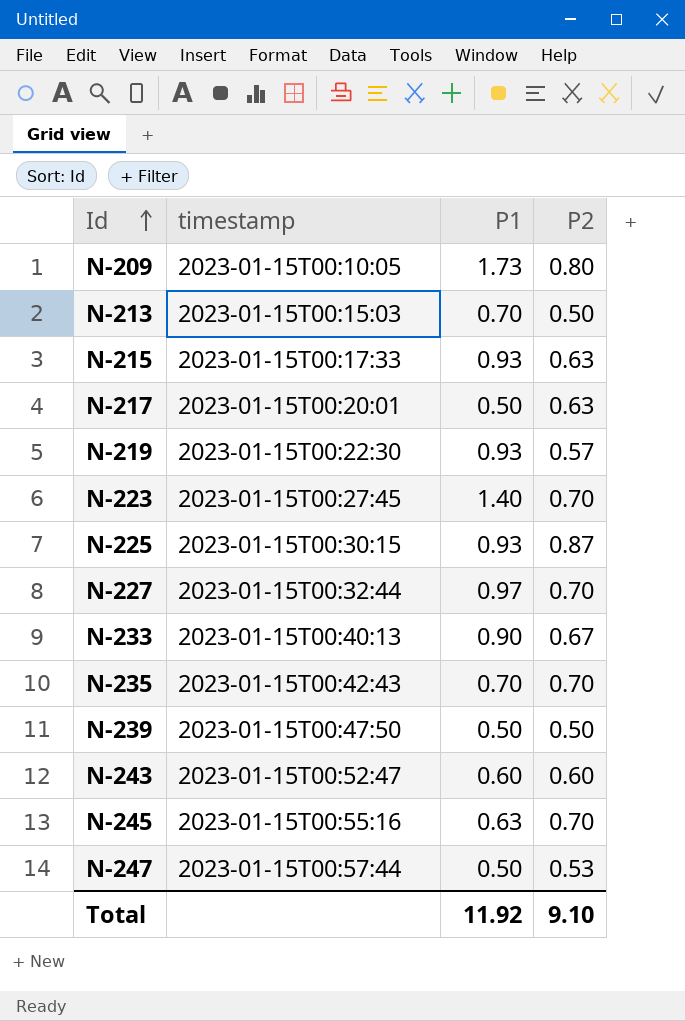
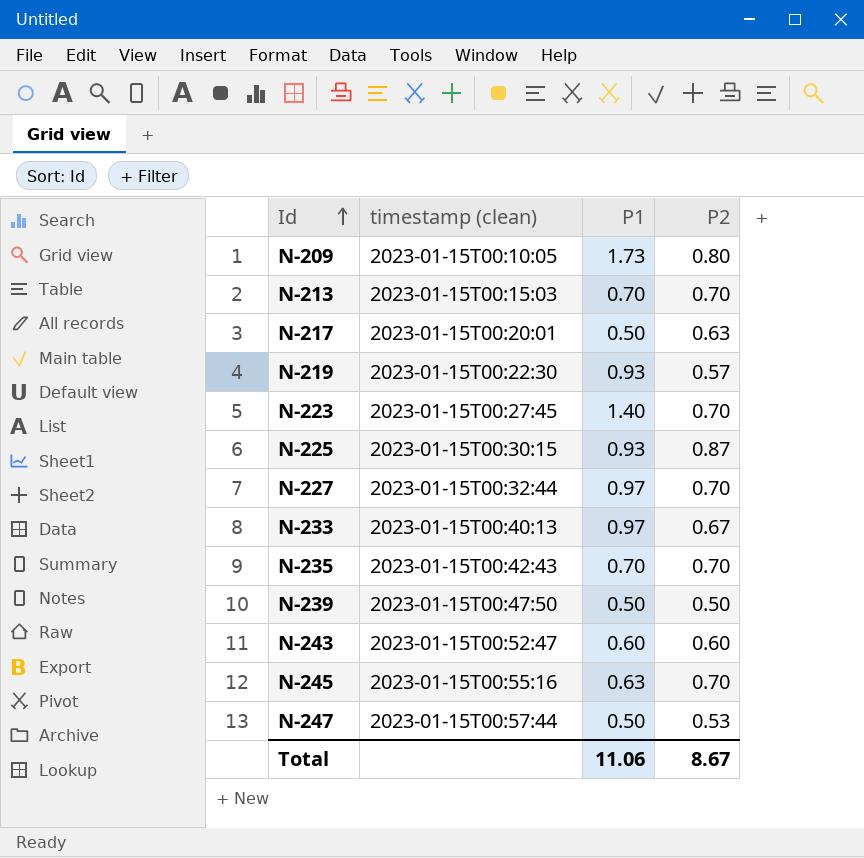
column name: timestamp -> timestamp (clean)
row N-215: 2023-01-15T00:17:33 | 0.93 | 0.63 -> none
N-213 | P2: 0.50 -> 0.70
N-233 | P1: 0.90 -> 0.97
Total | P1: 11.92 -> 11.06
Total | P2: 9.10 -> 8.67

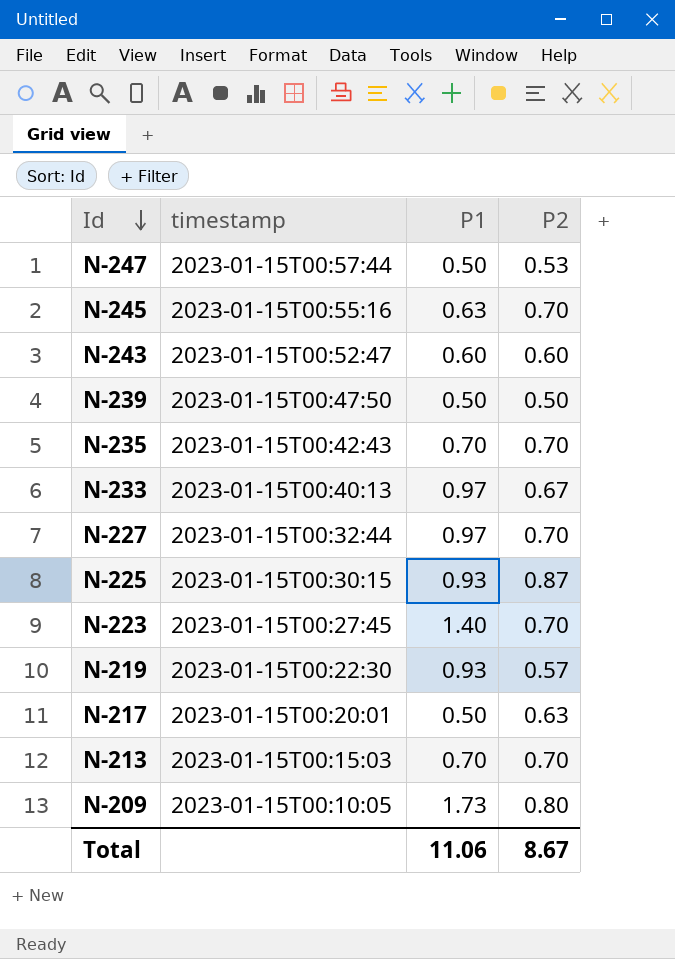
row order: Id ascending -> Id descending
column name: timestamp (clean) -> timestamp

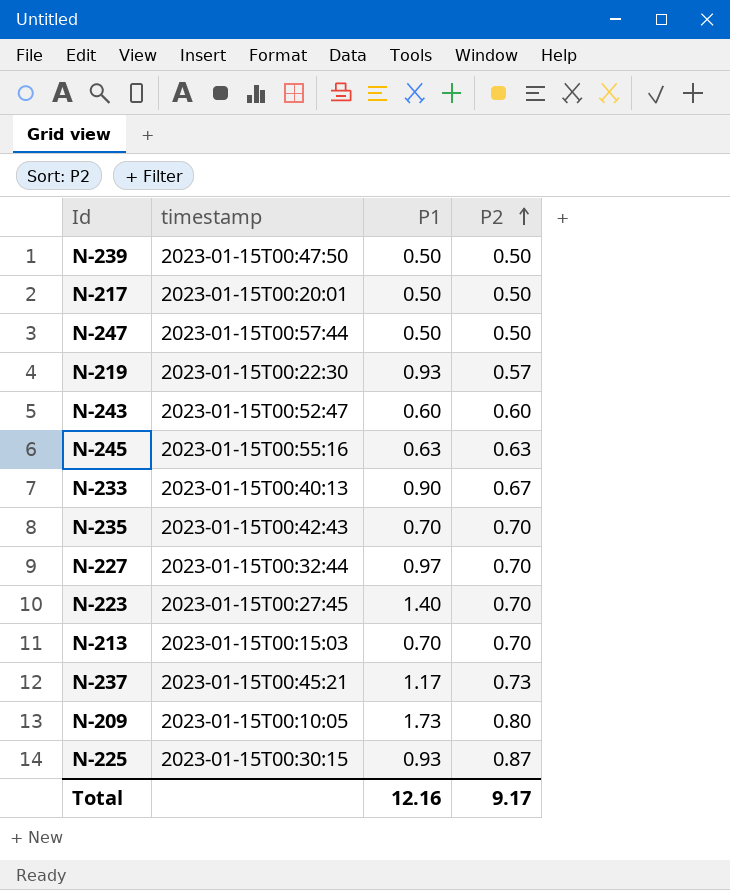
row order: Id descending -> P2 ascending
N-217 | P2: 0.63 -> 0.50
N-247 | P2: 0.53 -> 0.50
N-245 | P2: 0.70 -> 0.63
N-233 | P1: 0.97 -> 0.90
row N-237: none -> 2023-01-15T00:45:21 | 1.17 | 0.73
Total | P1: 11.06 -> 12.16
Total | P2: 8.67 -> 9.17

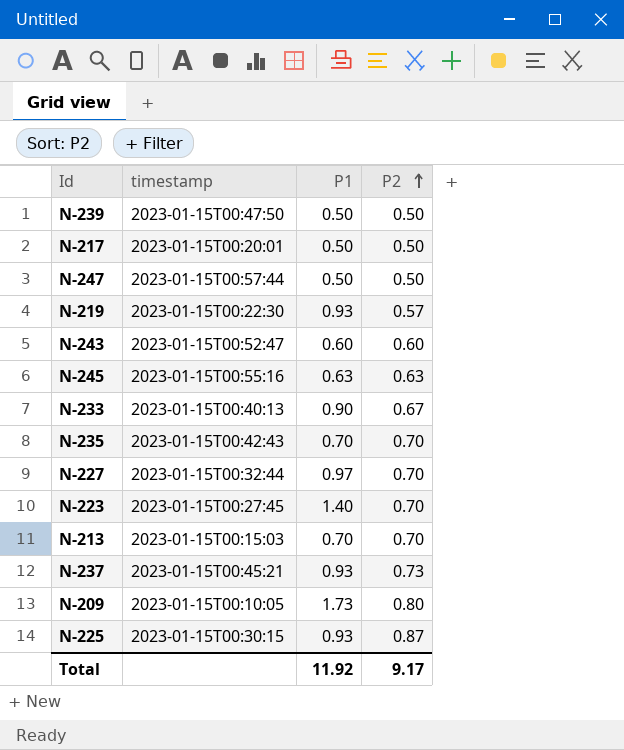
N-237 | P1: 1.17 -> 0.93
Total | P1: 12.16 -> 11.92

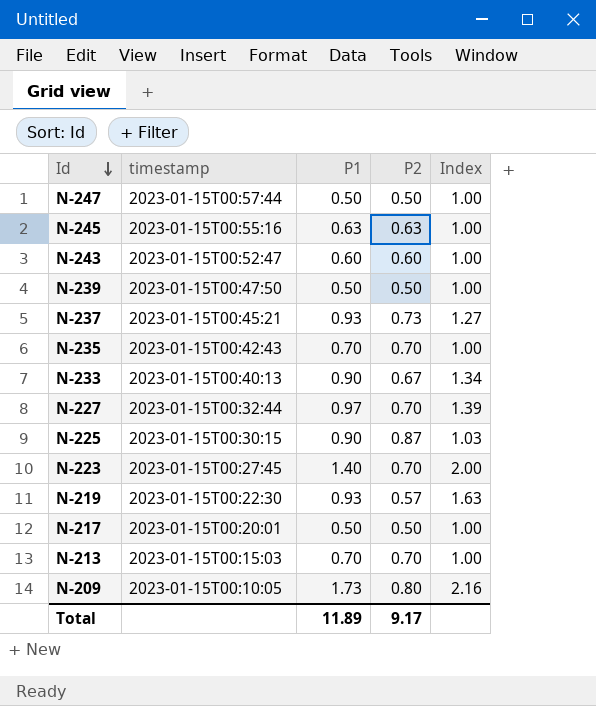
row order: P2 ascending -> Id descending
column Index | formula: none -> [P1] / [P2]
N-225 | P1: 0.93 -> 0.90
Total | P1: 11.92 -> 11.89

